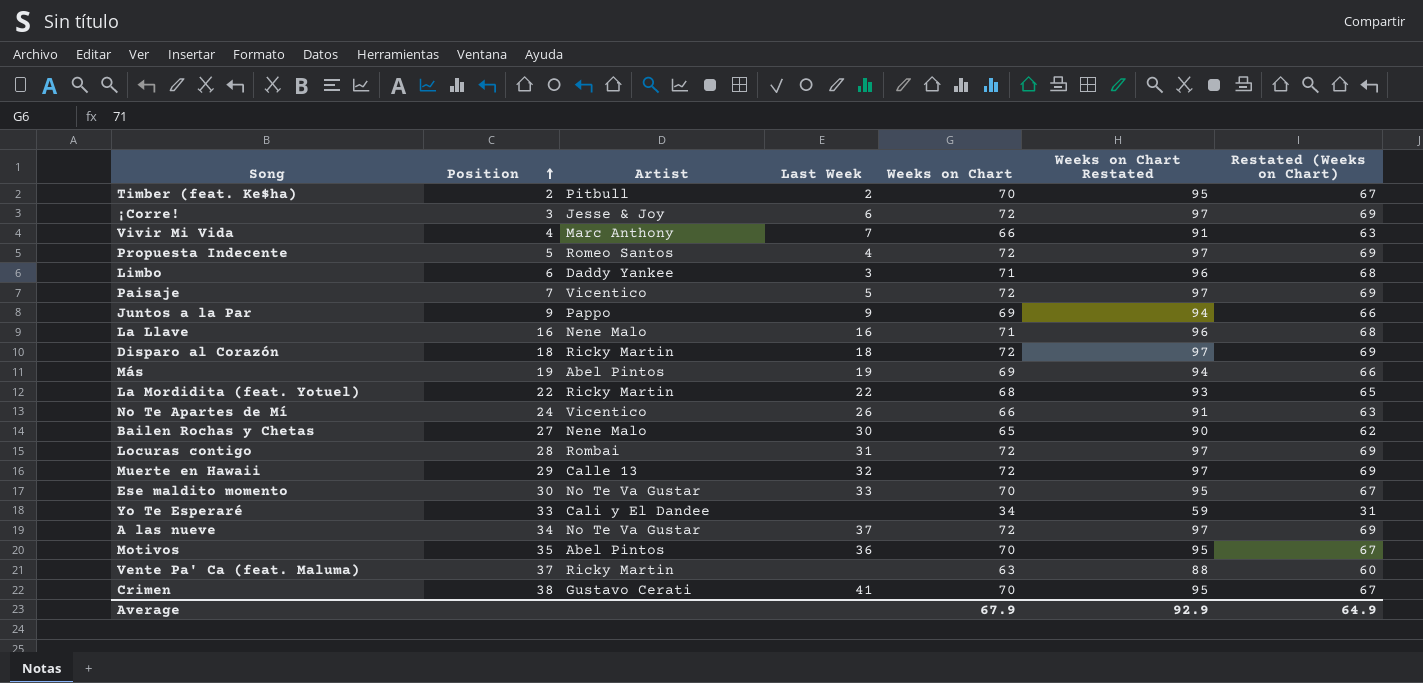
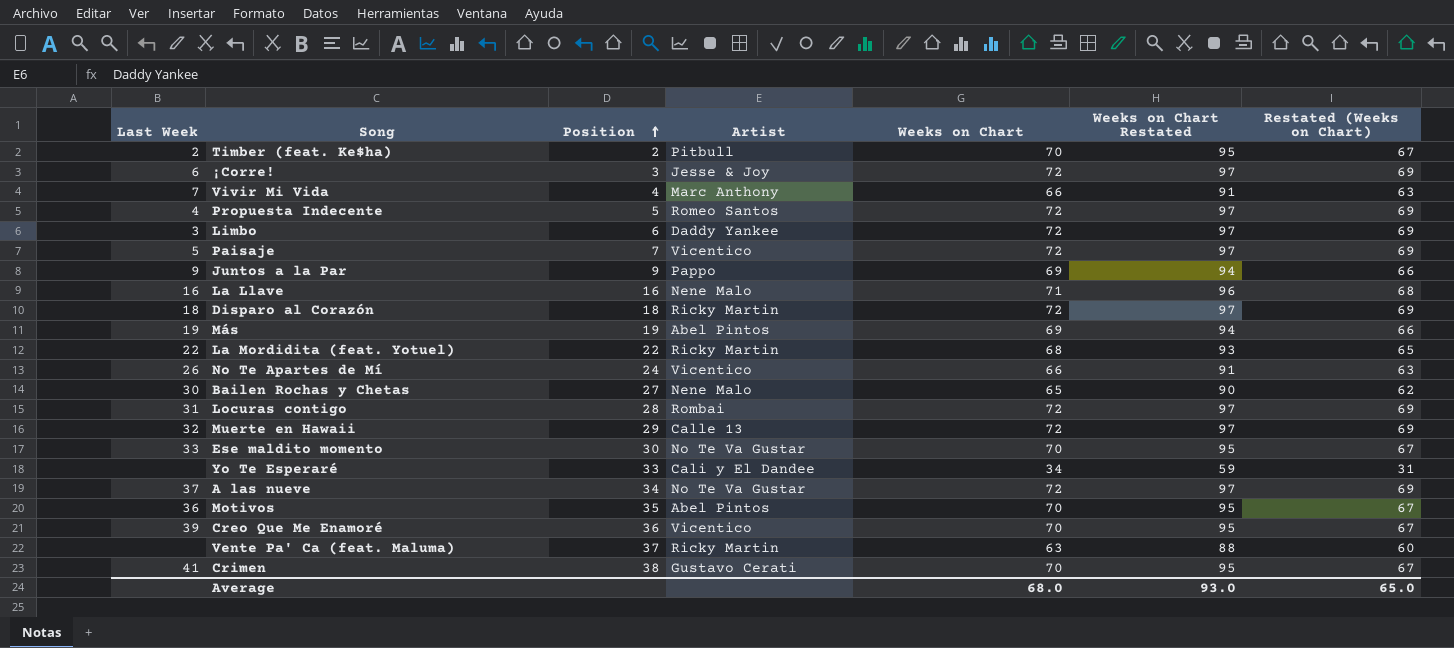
column Last Week | position: 4 -> 1
Limbo | Weeks on Chart: 71 -> 72
Limbo | Weeks on Chart Restated: 96 -> 97
Limbo | Restated (Weeks on Chart): 68 -> 69
row Creo Que Me Enamoré: none -> 39 | 36 | Vicentico | 70 | 95 | 67
Average | Weeks on Chart: 67.9 -> 68.0
Average | Weeks on Chart Restated: 92.9 -> 93.0
Average | Restated (Weeks on Chart): 64.9 -> 65.0

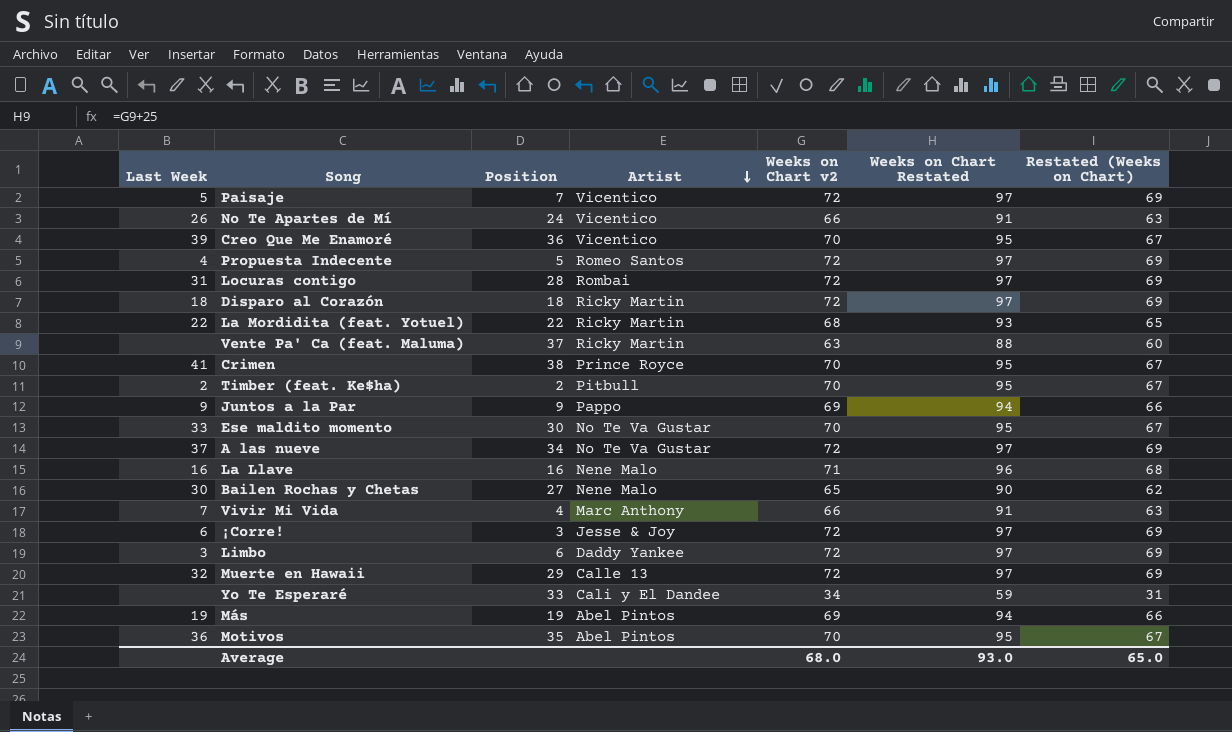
row order: Position ascending -> Artist descending
column name: Weeks on Chart -> Weeks on Chart v2
Crimen | Artist: Gustavo Cerati -> Prince Royce

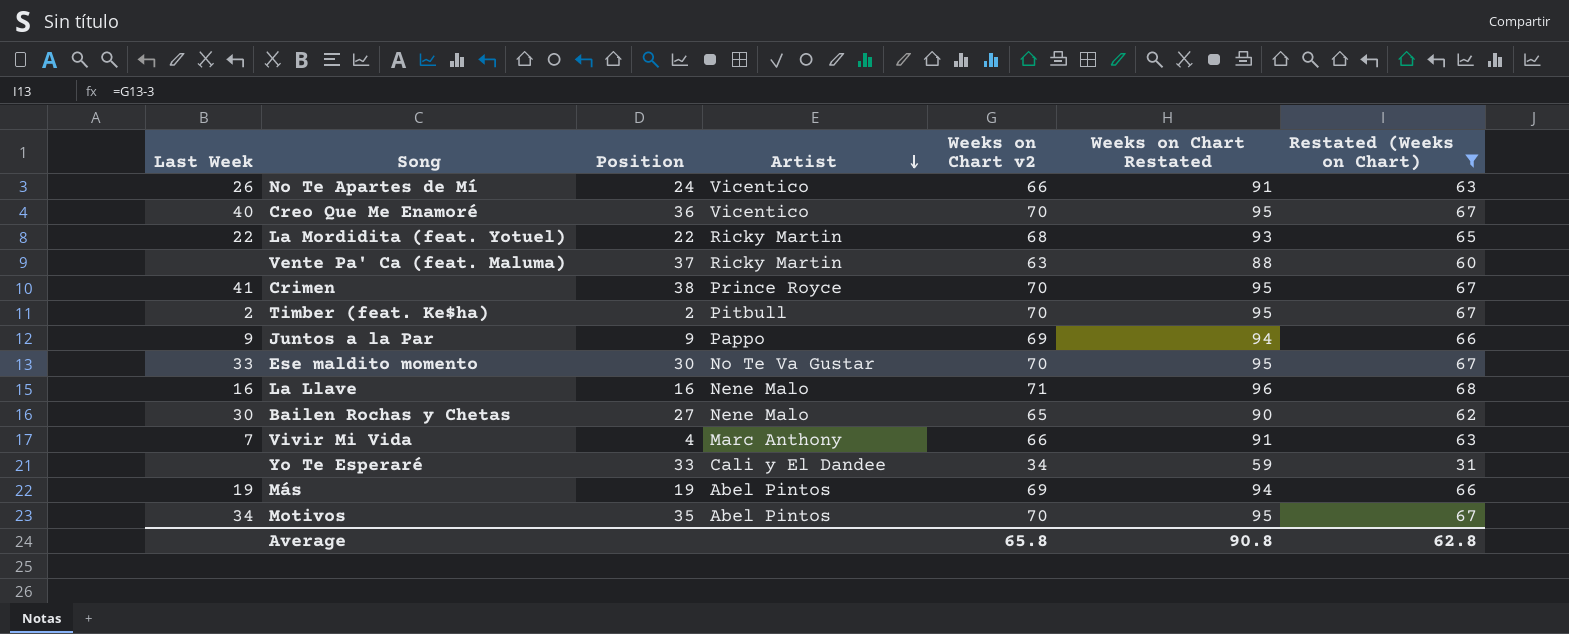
filter: none -> Restated (Weeks on Chart) != 69
Creo Que Me Enamoré | Last Week: 39 -> 40
Motivos | Last Week: 36 -> 34
Average | Weeks on Chart v2: 68.0 -> 65.8
Average | Weeks on Chart Restated: 93.0 -> 90.8
Average | Restated (Weeks on Chart): 65.0 -> 62.8

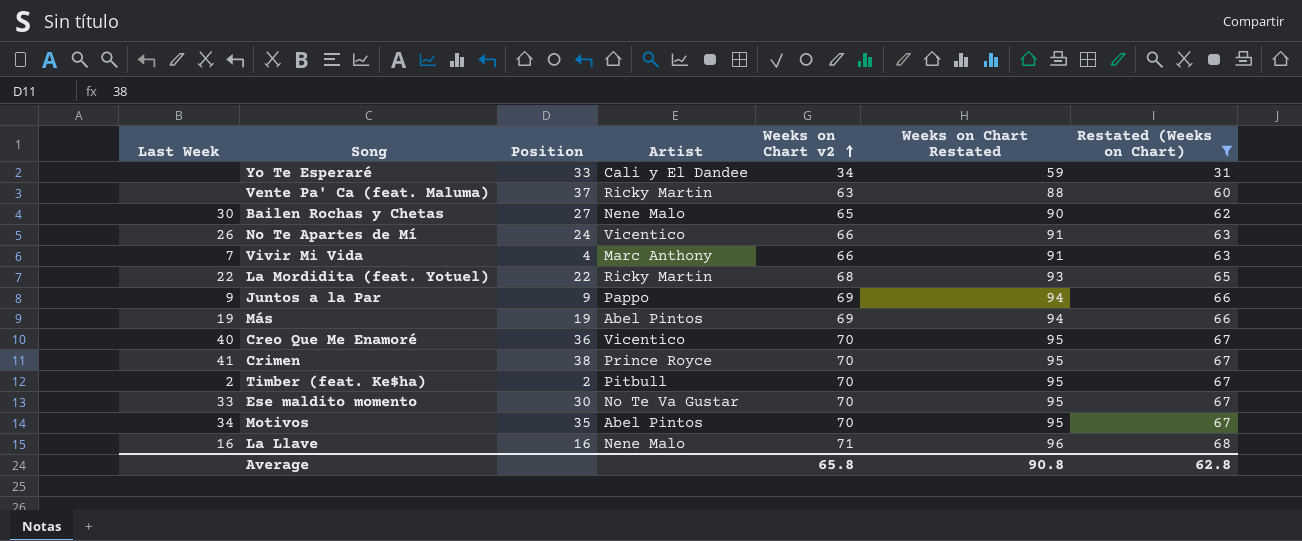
row order: Artist descending -> Weeks on Chart v2 ascending

